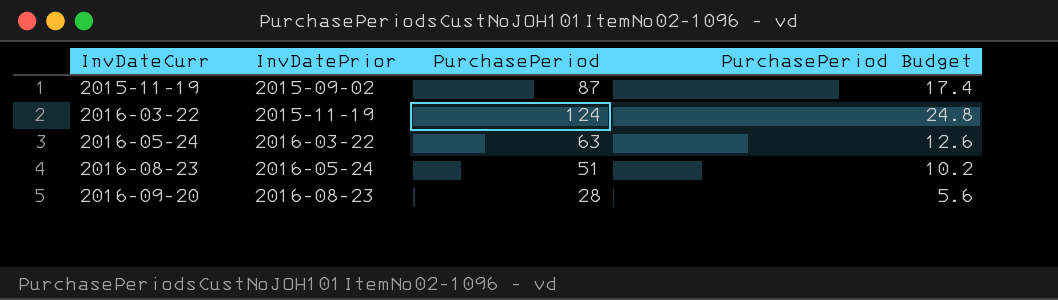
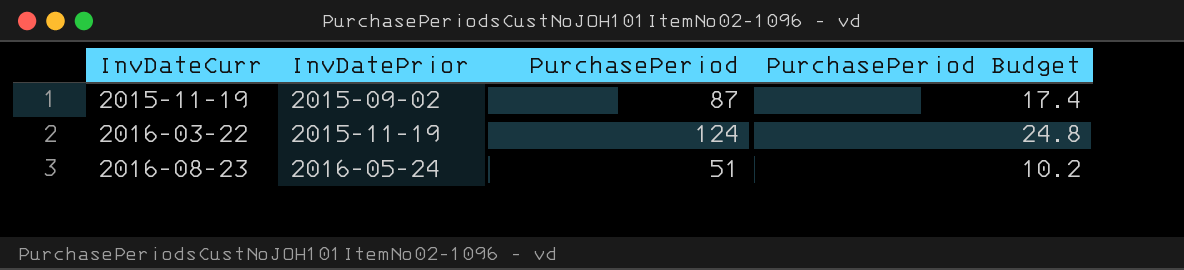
row 2016-05-24: 2016-03-22 | 63 | 12.6 -> none
row 2016-09-20: 2016-08-23 | 28 | 5.6 -> none

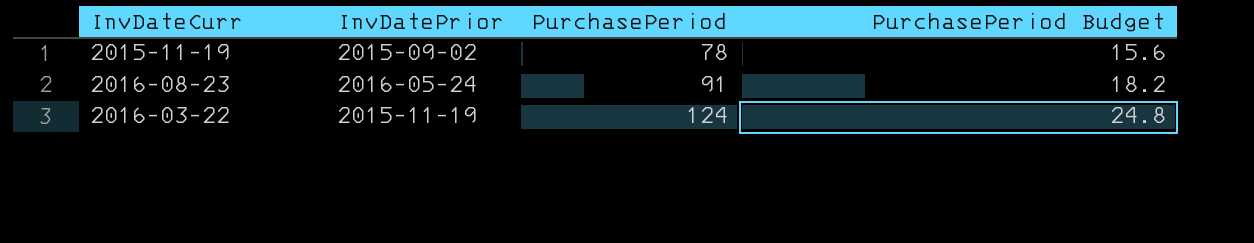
row order: InvDateCurr ascending -> PurchasePeriod ascending
2015-11-19 | PurchasePeriod: 87 -> 78
2015-11-19 | PurchasePeriod Budget: 17.4 -> 15.6
2016-08-23 | PurchasePeriod: 51 -> 91
2016-08-23 | PurchasePeriod Budget: 10.2 -> 18.2

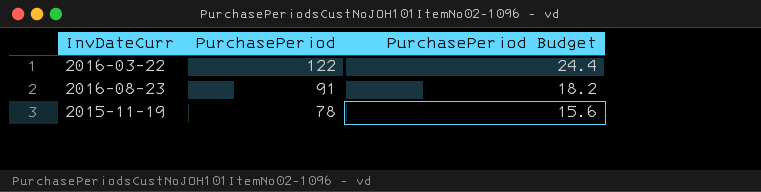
row order: PurchasePeriod ascending -> PurchasePeriod descending
column InvDatePrior | position: 2 -> none
2016-03-22 | PurchasePeriod: 124 -> 122
2016-03-22 | PurchasePeriod Budget: 24.8 -> 24.4

